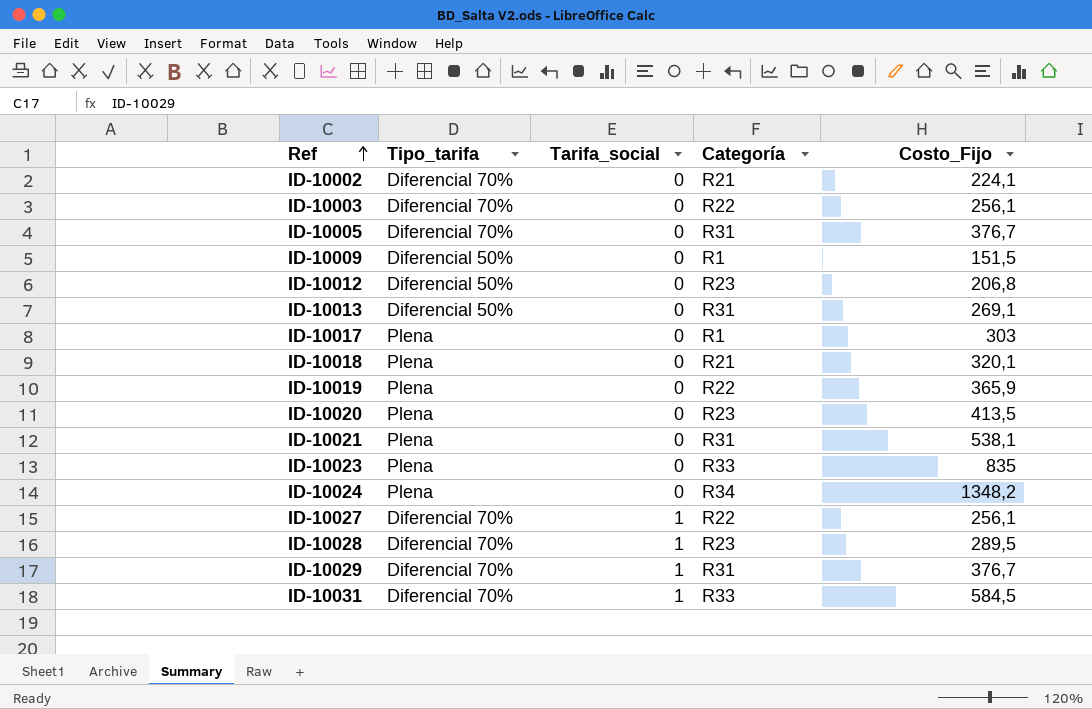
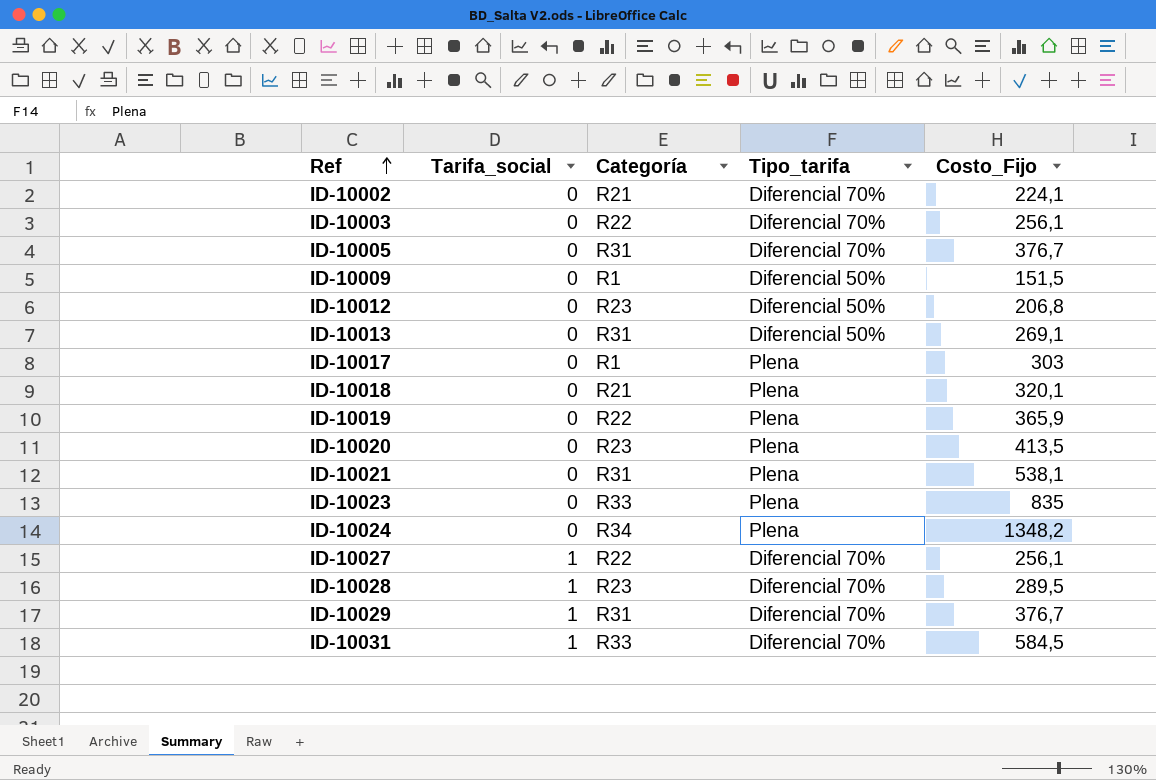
column Tipo_tarifa | position: 2 -> 4

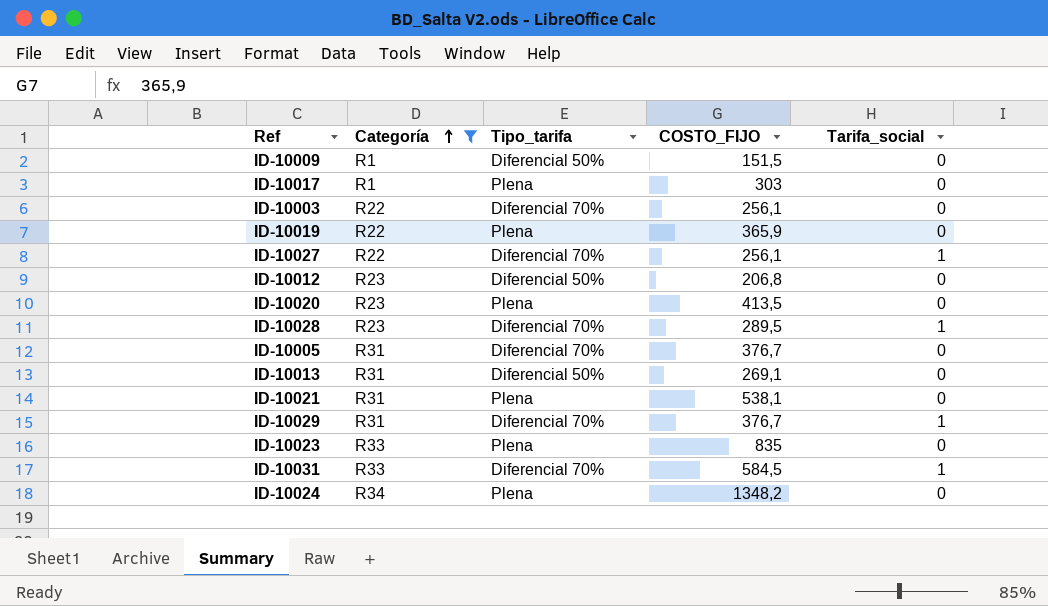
filter: none -> Categoría != R21
row order: Ref ascending -> Categoría ascending
column name: Costo_Fijo -> COSTO_FIJO
column Tarifa_social | position: 2 -> 5

